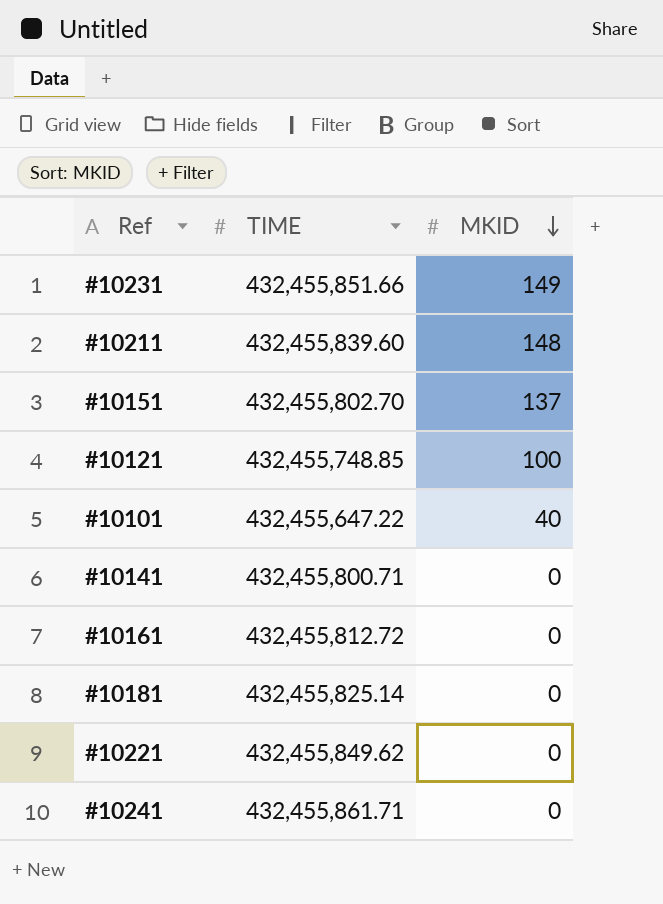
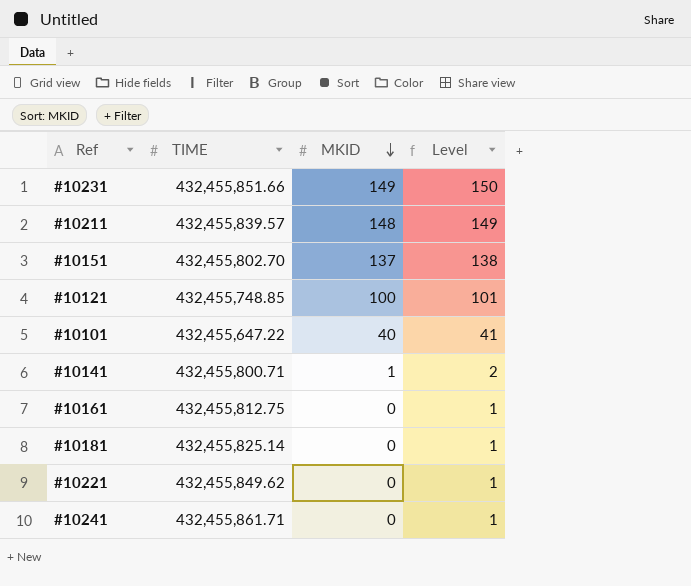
column Level | formula: none -> [MKID] + 1
#10211 | TIME: 432,455,839.60 -> 432,455,839.57
#10141 | MKID: 0 -> 1
#10161 | TIME: 432,455,812.72 -> 432,455,812.75

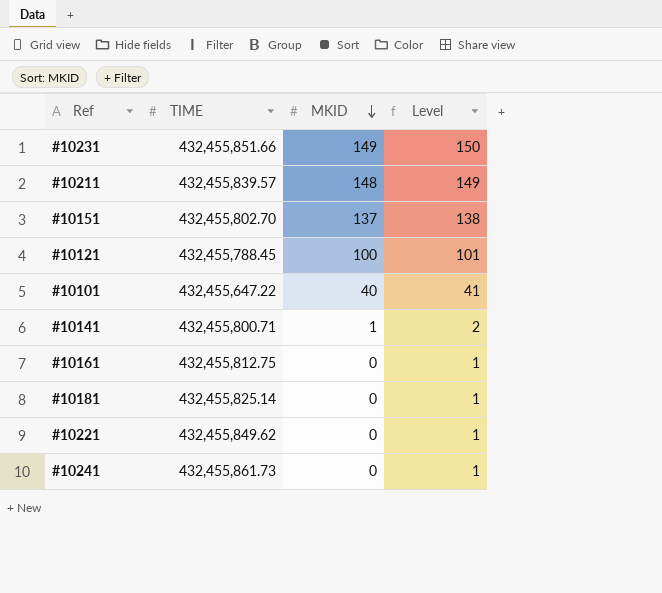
#10121 | TIME: 432,455,748.85 -> 432,455,788.45
#10241 | TIME: 432,455,861.71 -> 432,455,861.73

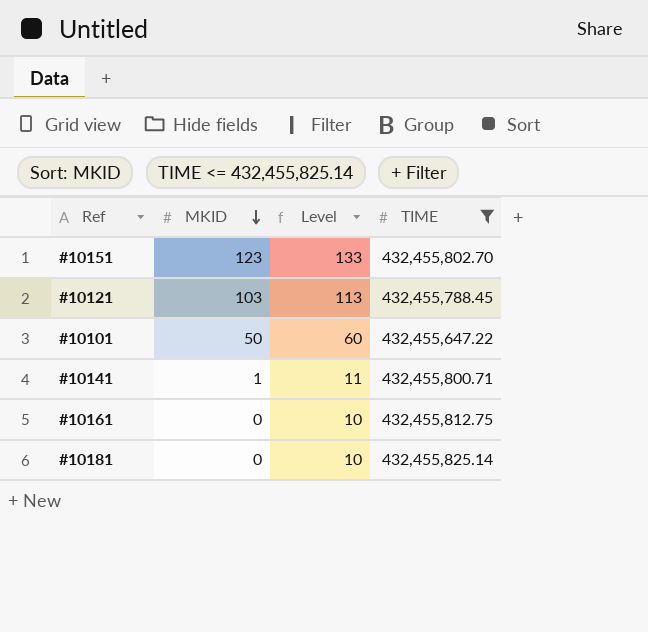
filter: none -> TIME <= 432,455,825.14
column Level | formula: [MKID] + 1 -> [MKID] + 10
column TIME | position: 2 -> 4
#10151 | MKID: 137 -> 123
#10121 | MKID: 100 -> 103
#10101 | MKID: 40 -> 50

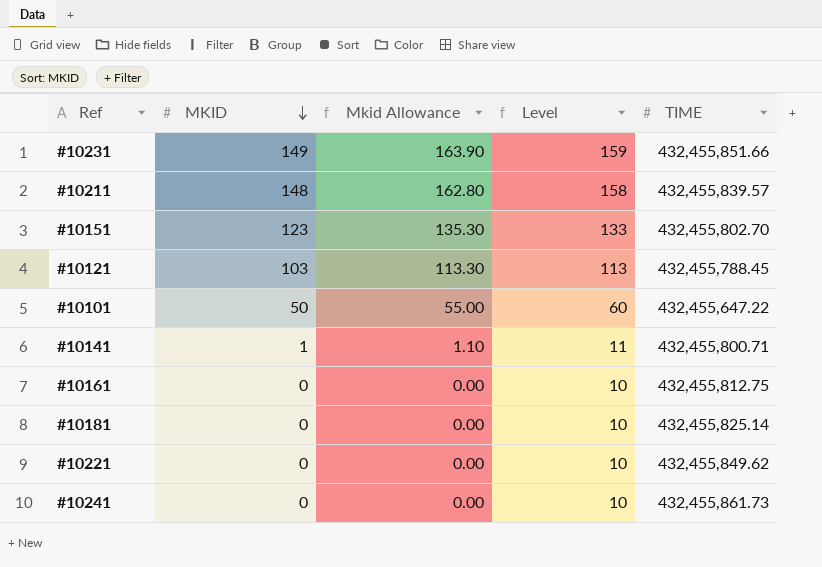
filter: TIME <= 432,455,825.14 -> none
column Mkid Allowance | formula: none -> [MKID] * 1.1

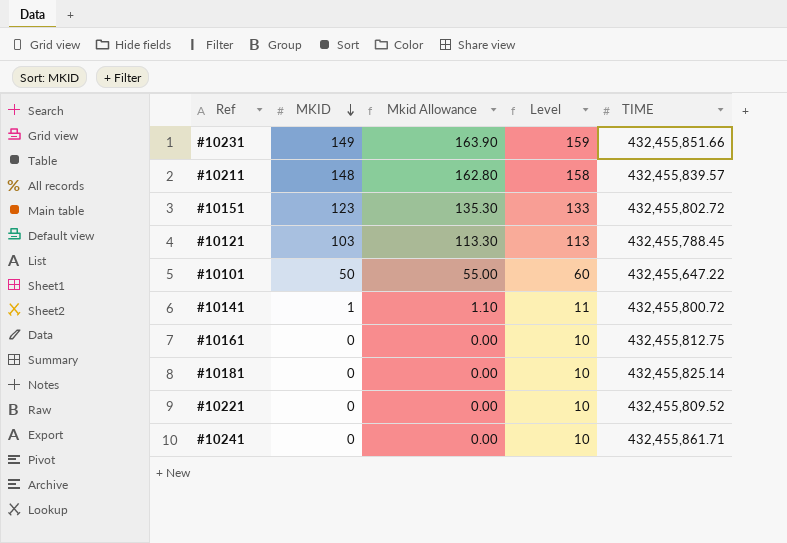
#10151 | TIME: 432,455,802.70 -> 432,455,802.72
#10141 | TIME: 432,455,800.71 -> 432,455,800.72
#10221 | TIME: 432,455,849.62 -> 432,455,809.52
#10241 | TIME: 432,455,861.73 -> 432,455,861.71

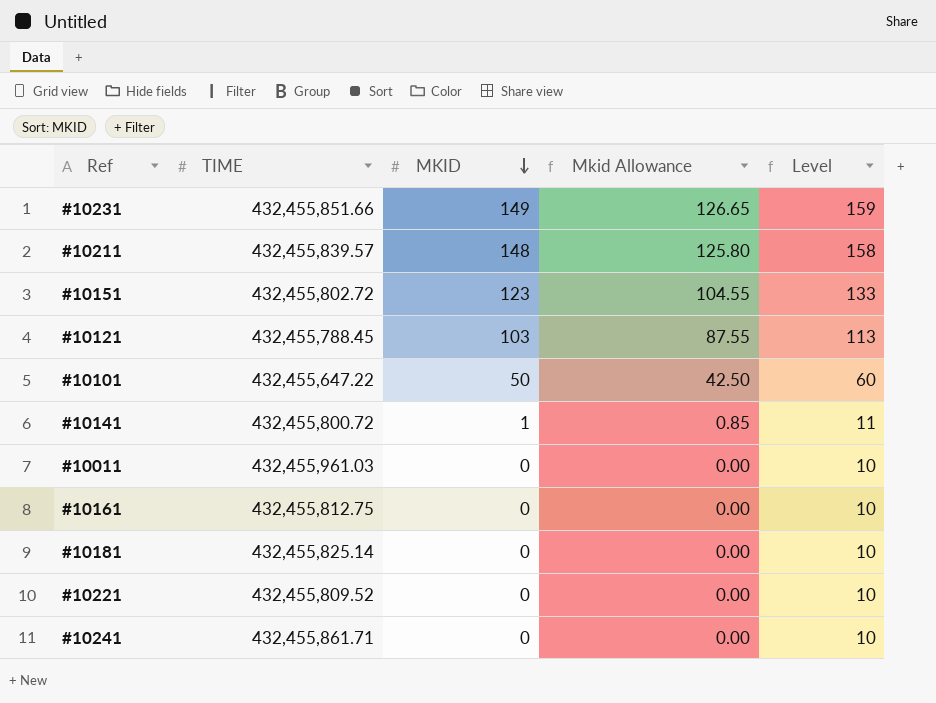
column TIME | position: 5 -> 2
column Mkid Allowance | formula: [MKID] * 1.1 -> [MKID] * 0.85
row #10011: none -> 432,455,961.03 | 0 | 0.00 | 10

